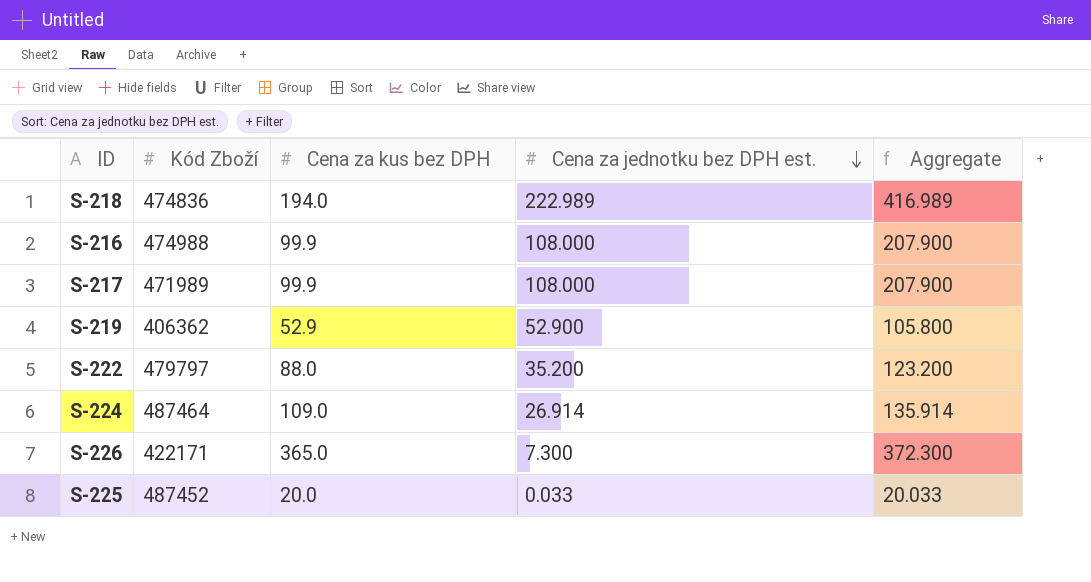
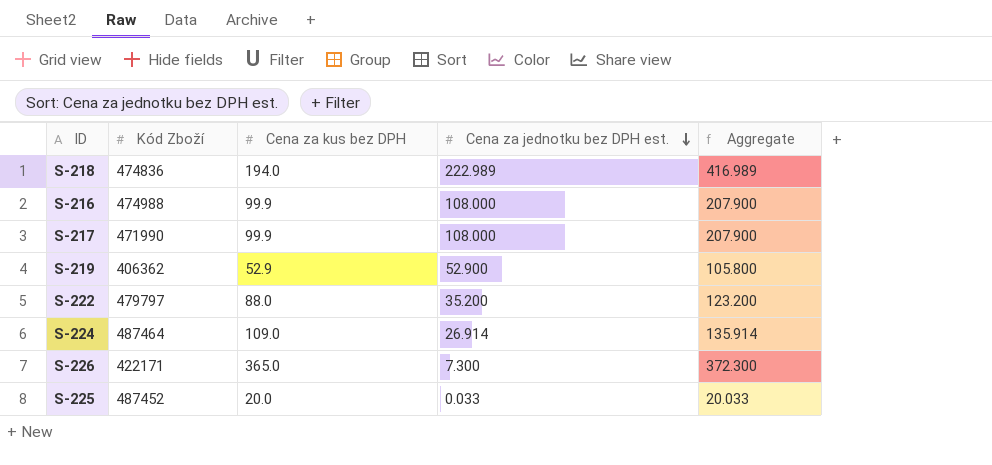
S-217 | Kód Zboží: 471989 -> 471990

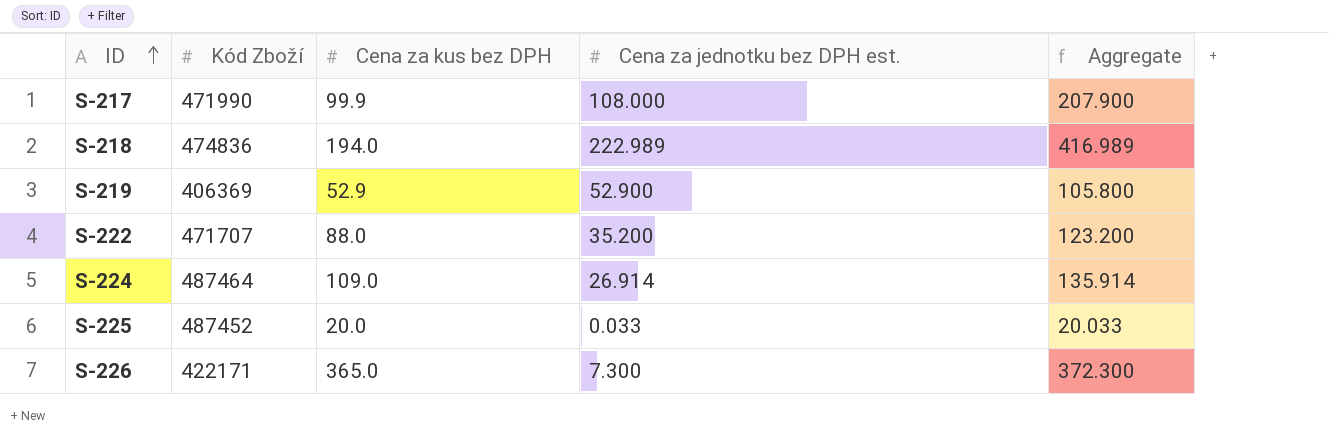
row order: Cena za jednotku bez DPH est. descending -> ID ascending
row S-216: 474988 | 99.9 | 108.000 | 207.900 -> none
S-219 | Kód Zboží: 406362 -> 406369
S-222 | Kód Zboží: 479797 -> 471707

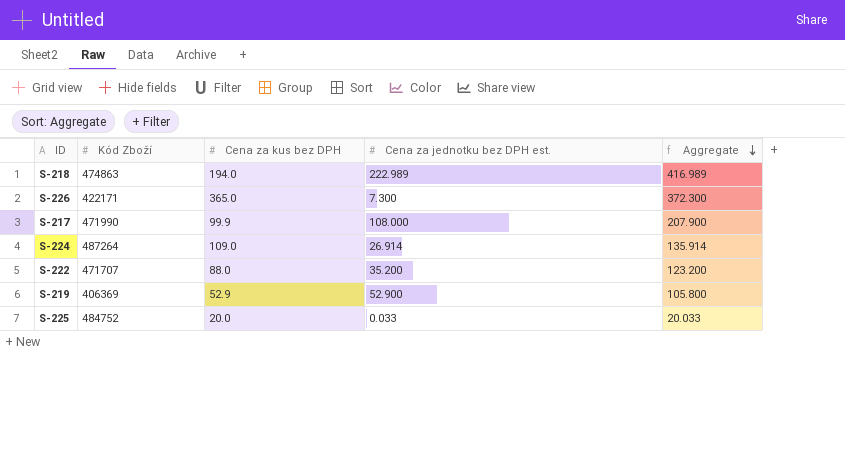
row order: ID ascending -> Aggregate descending
S-218 | Kód Zboží: 474836 -> 474863
S-224 | Kód Zboží: 487464 -> 487264
S-225 | Kód Zboží: 487452 -> 484752

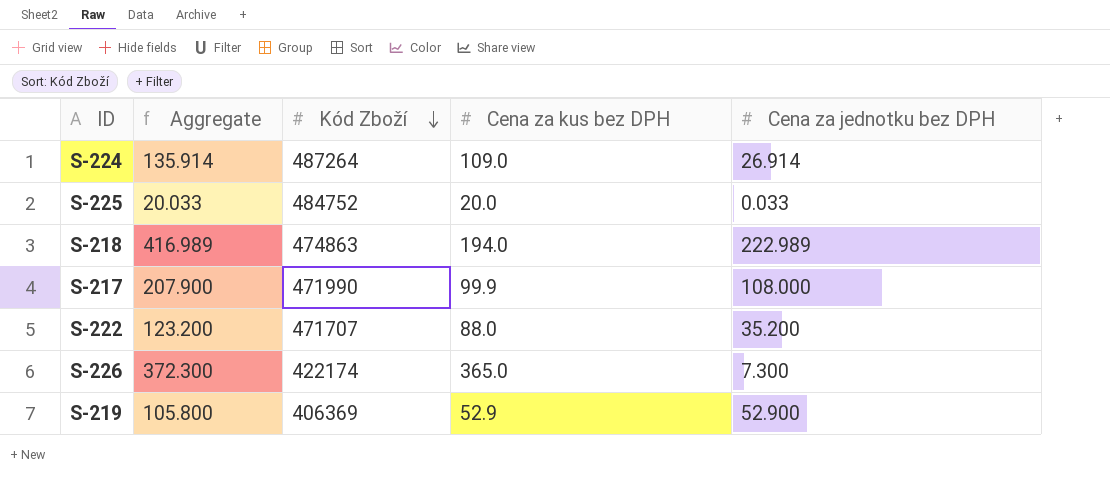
row order: Aggregate descending -> Kód Zboží descending
column Aggregate | position: 5 -> 2
column name: Cena za jednotku bez DPH est. -> Cena za jednotku bez DPH
S-226 | Kód Zboží: 422171 -> 422174

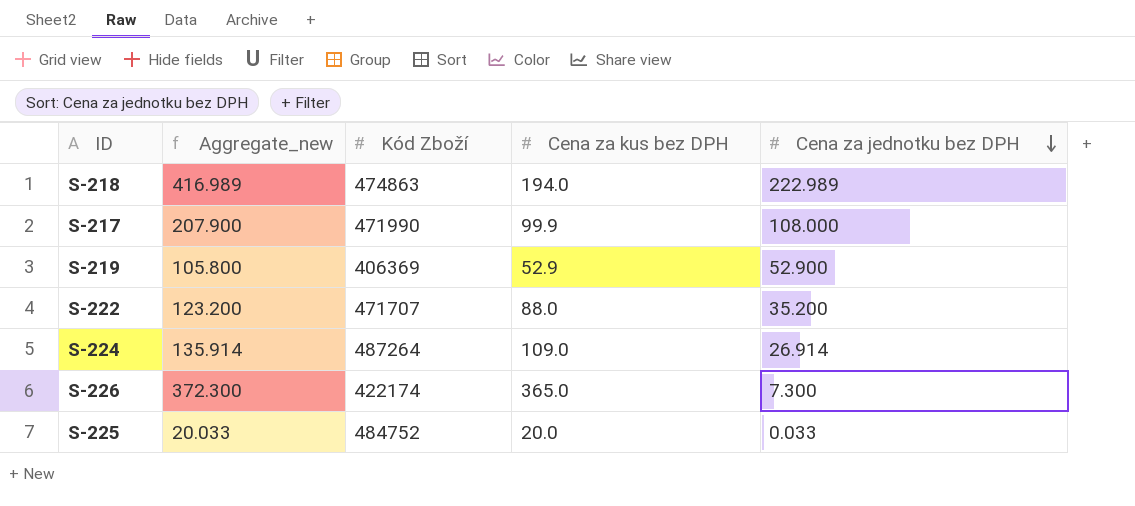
row order: Kód Zboží descending -> Cena za jednotku bez DPH descending
column name: Aggregate -> Aggregate_new

